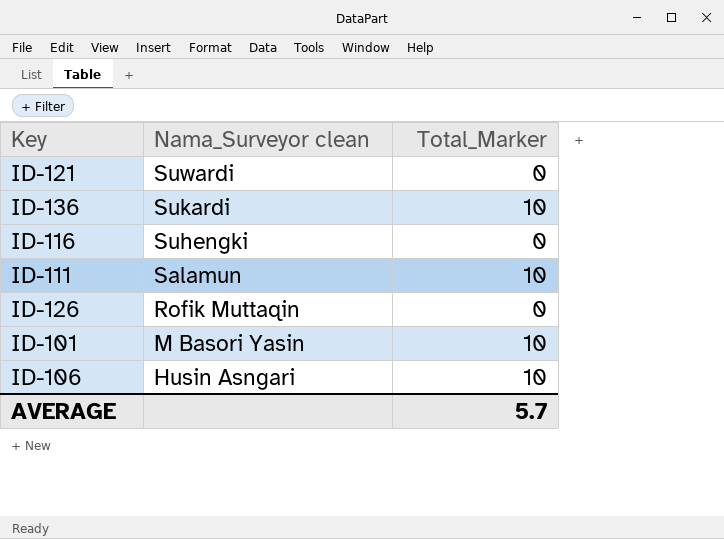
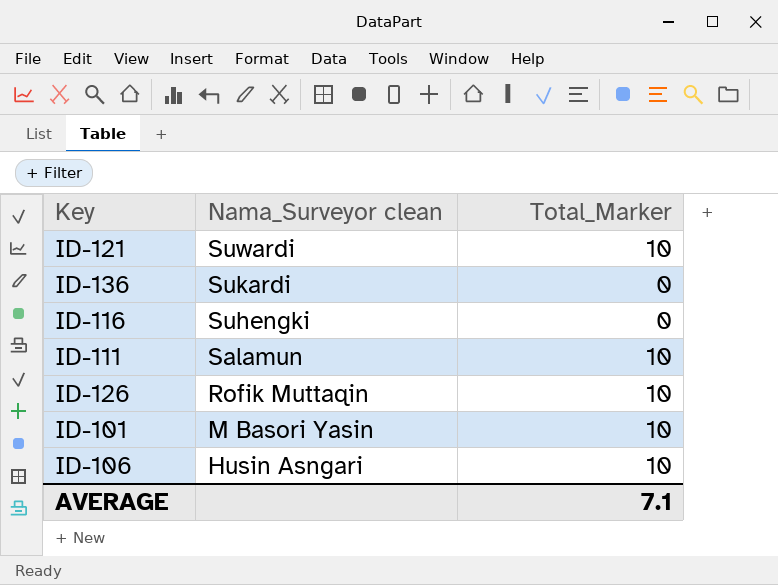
ID-121 | Total_Marker: 0 -> 10
ID-136 | Total_Marker: 10 -> 0
ID-126 | Total_Marker: 0 -> 10
AVERAGE | Total_Marker: 5.7 -> 7.1

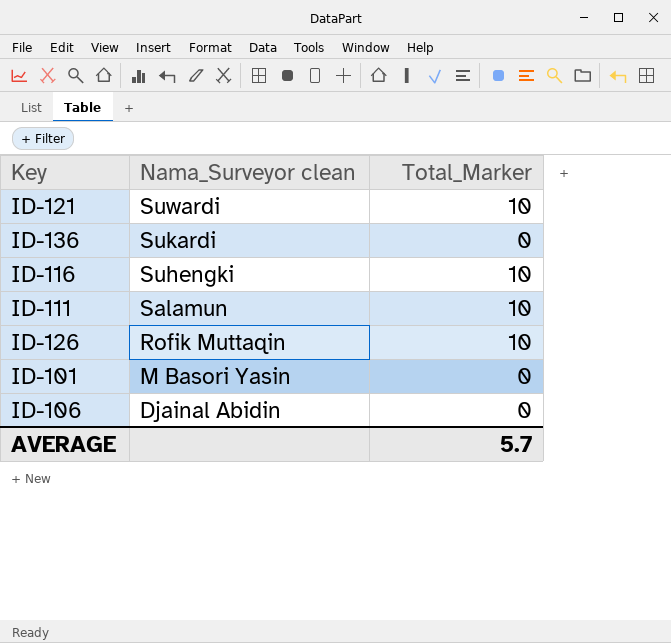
ID-116 | Total_Marker: 0 -> 10
ID-101 | Total_Marker: 10 -> 0
ID-106 | Nama_Surveyor clean: Husin Asngari -> Djainal Abidin
ID-106 | Total_Marker: 10 -> 0
AVERAGE | Total_Marker: 7.1 -> 5.7

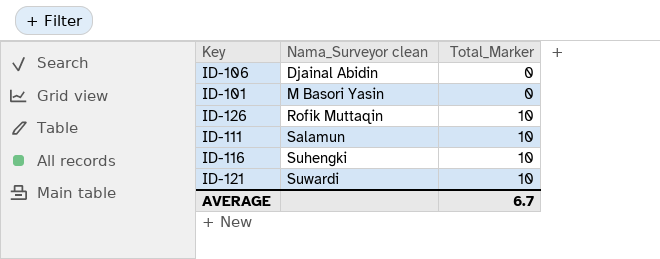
row order: Nama_Surveyor clean descending -> Nama_Surveyor clean ascending
row ID-136: Sukardi | 0 -> none
AVERAGE | Total_Marker: 5.7 -> 6.7

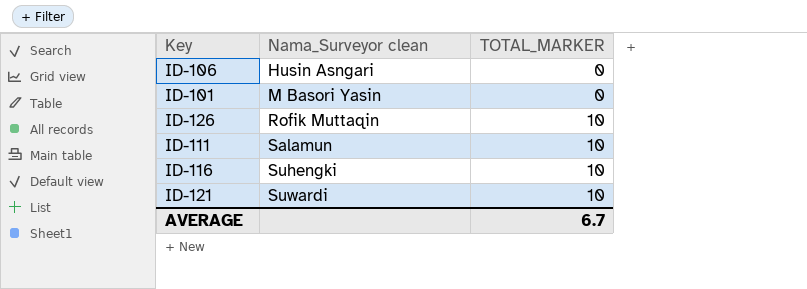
column name: Total_Marker -> TOTAL_MARKER
ID-106 | Nama_Surveyor clean: Djainal Abidin -> Husin Asngari

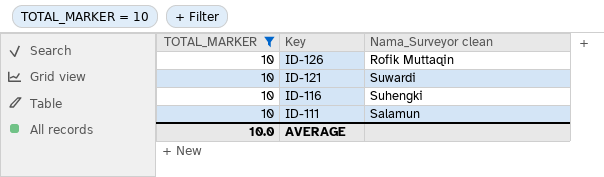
filter: none -> TOTAL_MARKER = 10
row order: Nama_Surveyor clean ascending -> Key descending
column TOTAL_MARKER | position: 3 -> 1
AVERAGE | TOTAL_MARKER: 6.7 -> 10.0

